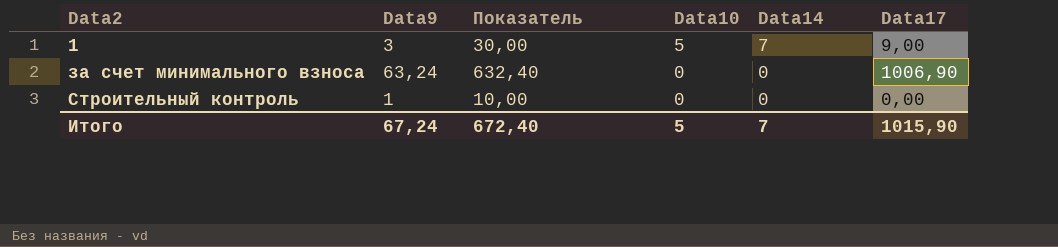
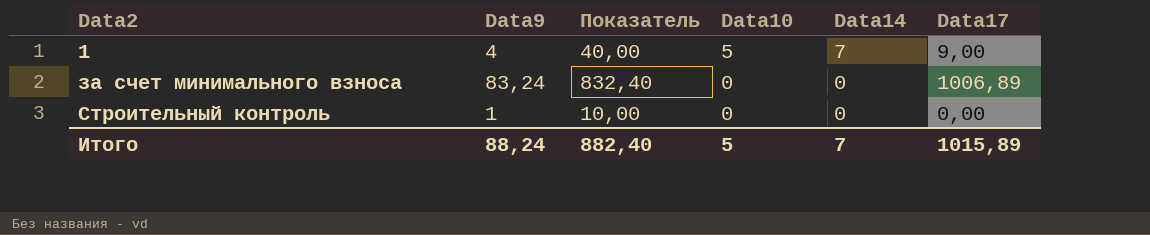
1 | Data9: 3 -> 4
1 | Показатель: 30,00 -> 40,00
за счет минимального взноса | Data9: 63,24 -> 83,24
за счет минимального взноса | Показатель: 632,40 -> 832,40
за счет минимального взноса | Data17: 1006,90 -> 1006,89
Итого | Data9: 67,24 -> 88,24
Итого | Показатель: 672,40 -> 882,40
Итого | Data17: 1015,90 -> 1015,89

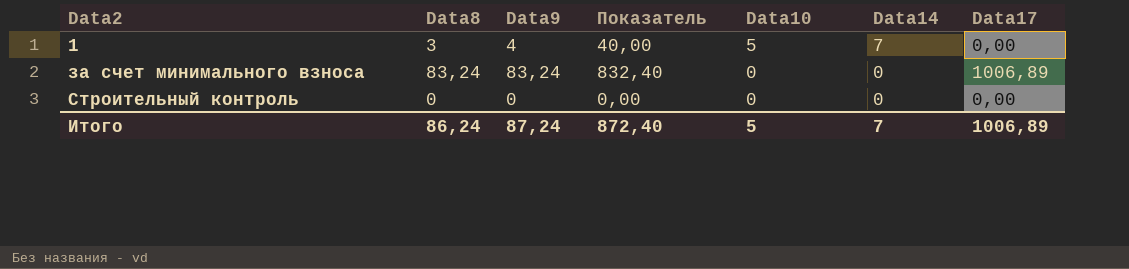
column Data8 | position: none -> 2
1 | Data17: 9,00 -> 0,00
Строительный контроль | Data9: 1 -> 0
Строительный контроль | Показатель: 10,00 -> 0,00
Итого | Data9: 88,24 -> 87,24
Итого | Показатель: 882,40 -> 872,40
Итого | Data17: 1015,89 -> 1006,89

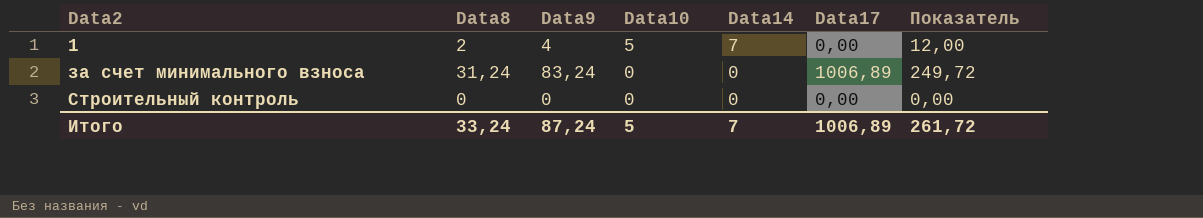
column Показатель | formula: [Data9] * 10 -> [Data9] * 3
column Показатель | position: 4 -> 7
1 | Data8: 3 -> 2
за счет минимального взноса | Data8: 83,24 -> 31,24
Итого | Data8: 86,24 -> 33,24
Итого | Показатель: 872,40 -> 261,72

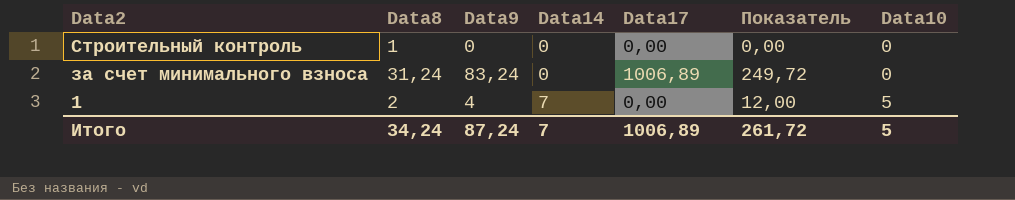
row order: Data2 ascending -> Data2 descending
column Data10 | position: 4 -> 7
Строительный контроль | Data8: 0 -> 1
Итого | Data8: 33,24 -> 34,24

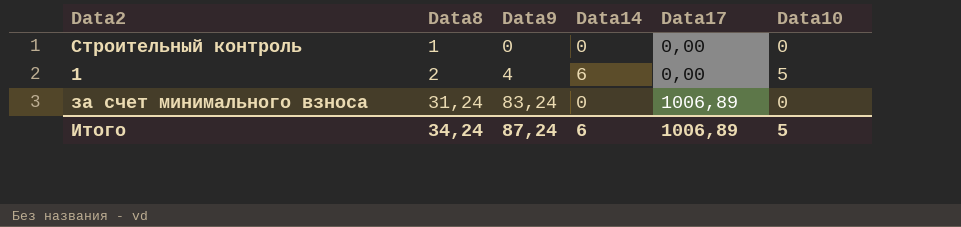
row order: Data2 descending -> Data8 ascending
column Показатель | formula: [Data9] * 3 -> none
1 | Data14: 7 -> 6
Итого | Data14: 7 -> 6

